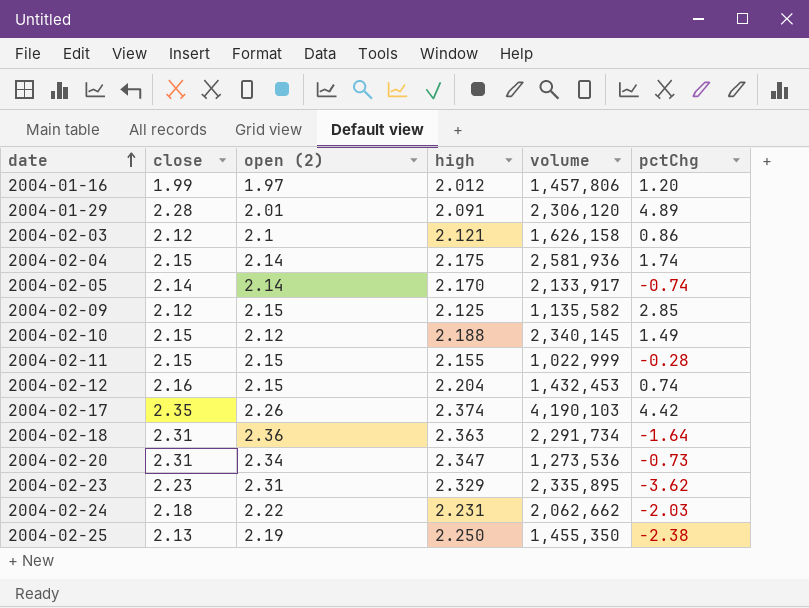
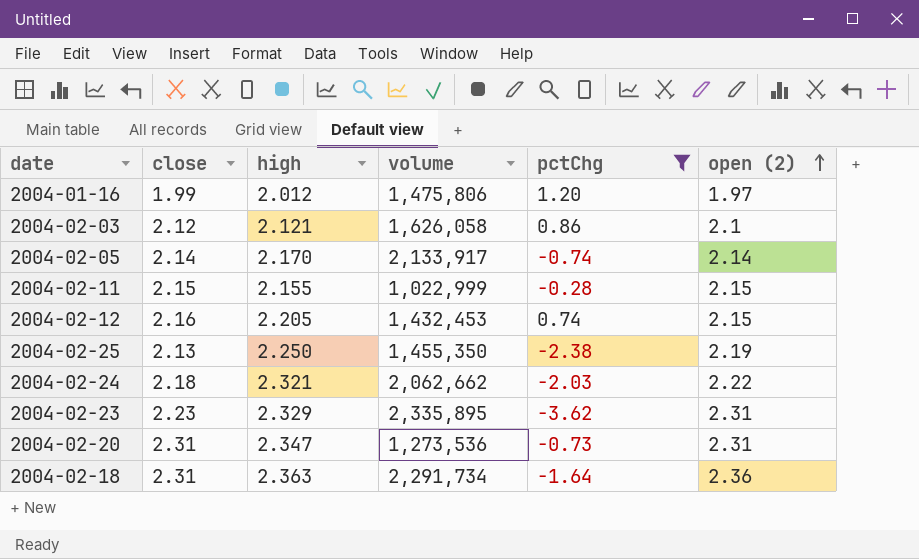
filter: none -> pctChg <= 1.20
row order: date ascending -> open (2) ascending
column open (2) | position: 3 -> 6
2004-01-16 | volume: 1,457,806 -> 1,475,806
2004-02-03 | volume: 1,626,158 -> 1,626,058
2004-02-12 | high: 2.204 -> 2.205
2004-02-24 | high: 2.231 -> 2.321
2004-02-20 | open (2): 2.34 -> 2.31

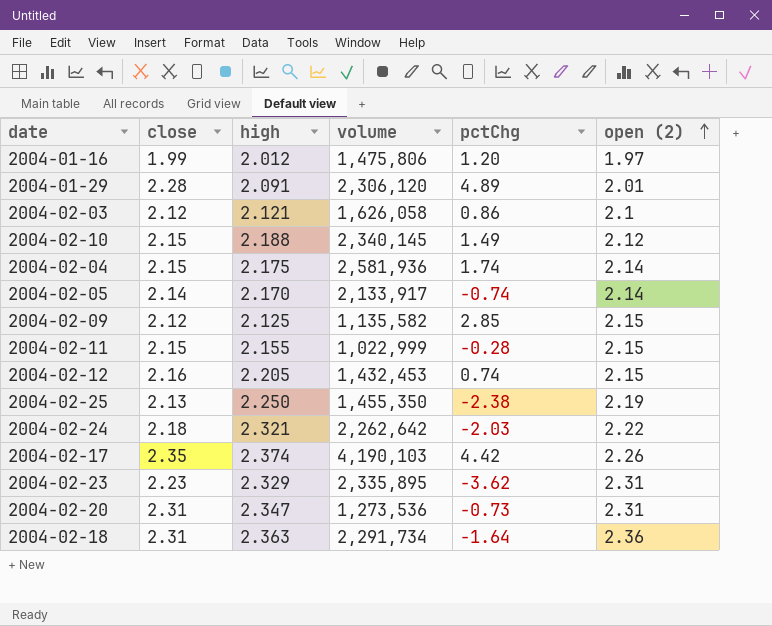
filter: pctChg <= 1.20 -> none
2004-02-24 | volume: 2,062,662 -> 2,262,642

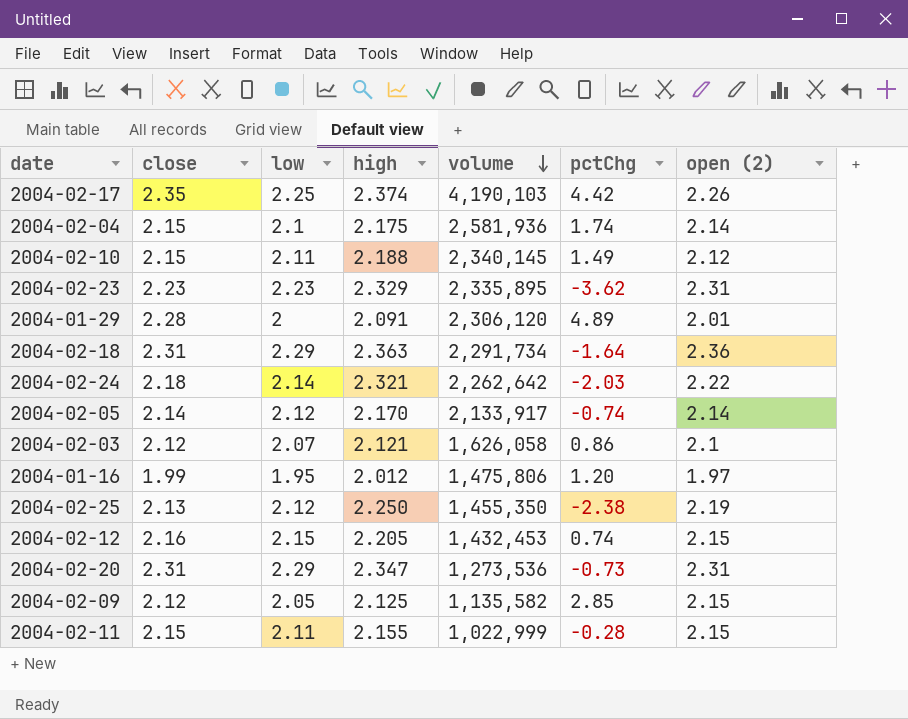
row order: open (2) ascending -> volume descending
column low | position: none -> 3

